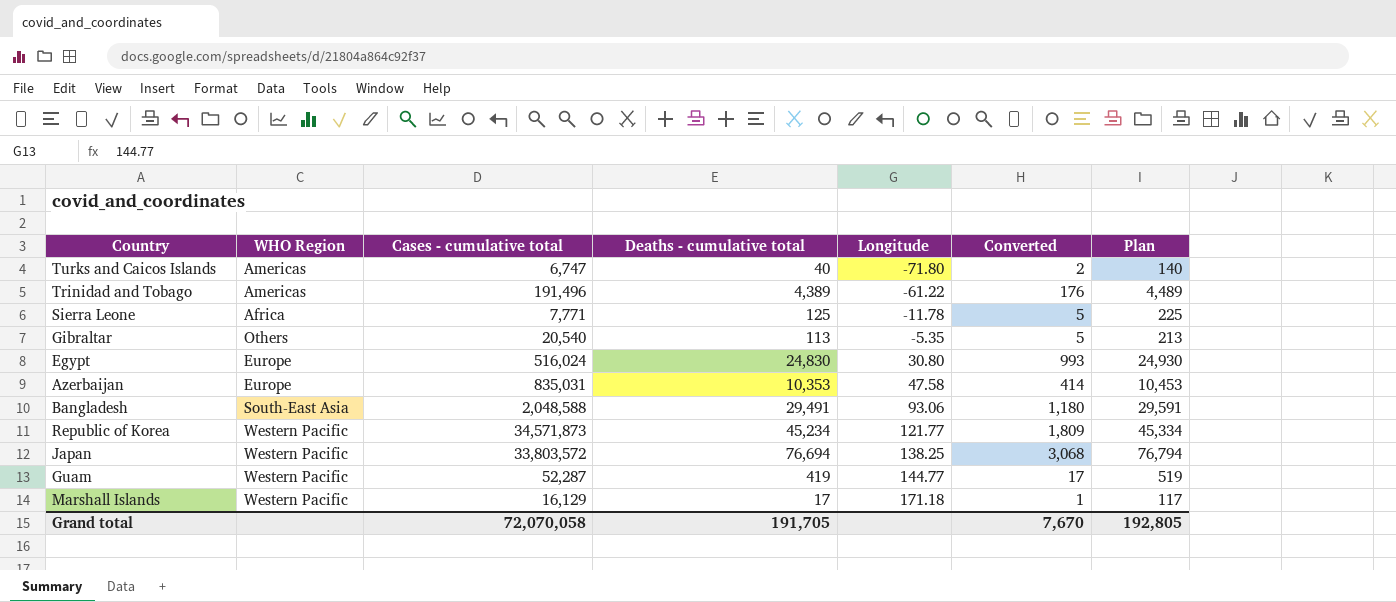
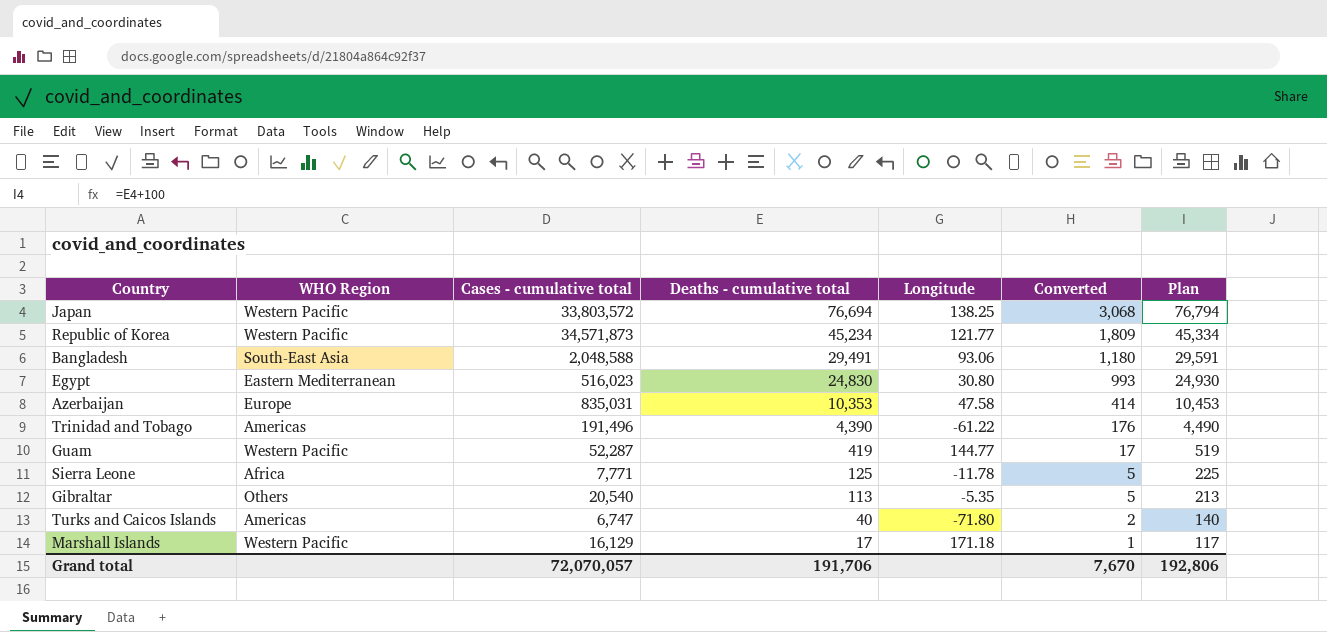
row order: Longitude ascending -> Deaths - cumulative total descending
Egypt | WHO Region: Europe -> Eastern Mediterranean
Egypt | Cases - cumulative total: 516,024 -> 516,023
Trinidad and Tobago | Deaths - cumulative total: 4,389 -> 4,390
Trinidad and Tobago | Plan: 4,489 -> 4,490
Grand total | Cases - cumulative total: 72,070,058 -> 72,070,057
Grand total | Deaths - cumulative total: 191,705 -> 191,706
Grand total | Plan: 192,805 -> 192,806

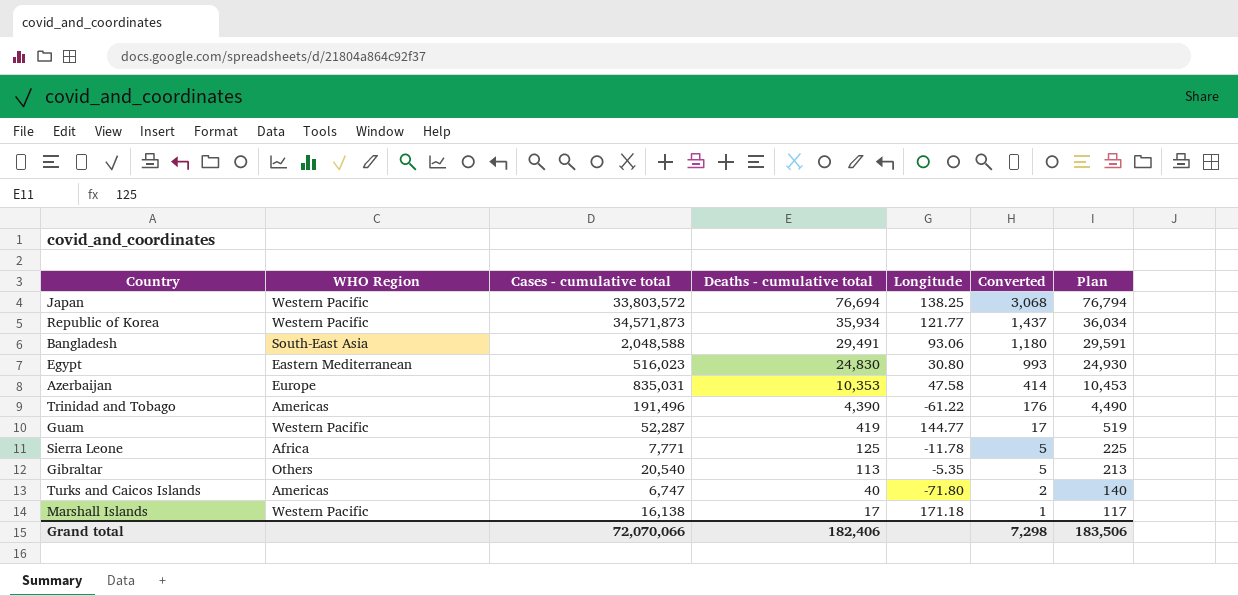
Republic of Korea | Deaths - cumulative total: 45,234 -> 35,934
Republic of Korea | Converted: 1,809 -> 1,437
Republic of Korea | Plan: 45,334 -> 36,034
Marshall Islands | Cases - cumulative total: 16,129 -> 16,138
Grand total | Cases - cumulative total: 72,070,057 -> 72,070,066
Grand total | Deaths - cumulative total: 191,706 -> 182,406
Grand total | Converted: 7,670 -> 7,298
Grand total | Plan: 192,806 -> 183,506

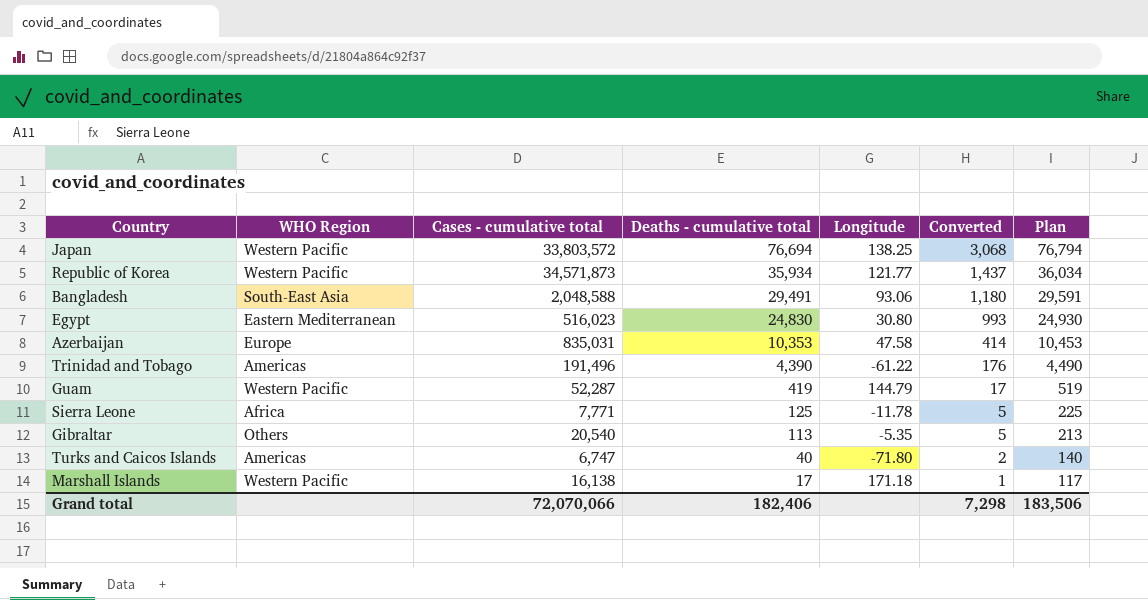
Guam | Longitude: 144.77 -> 144.79

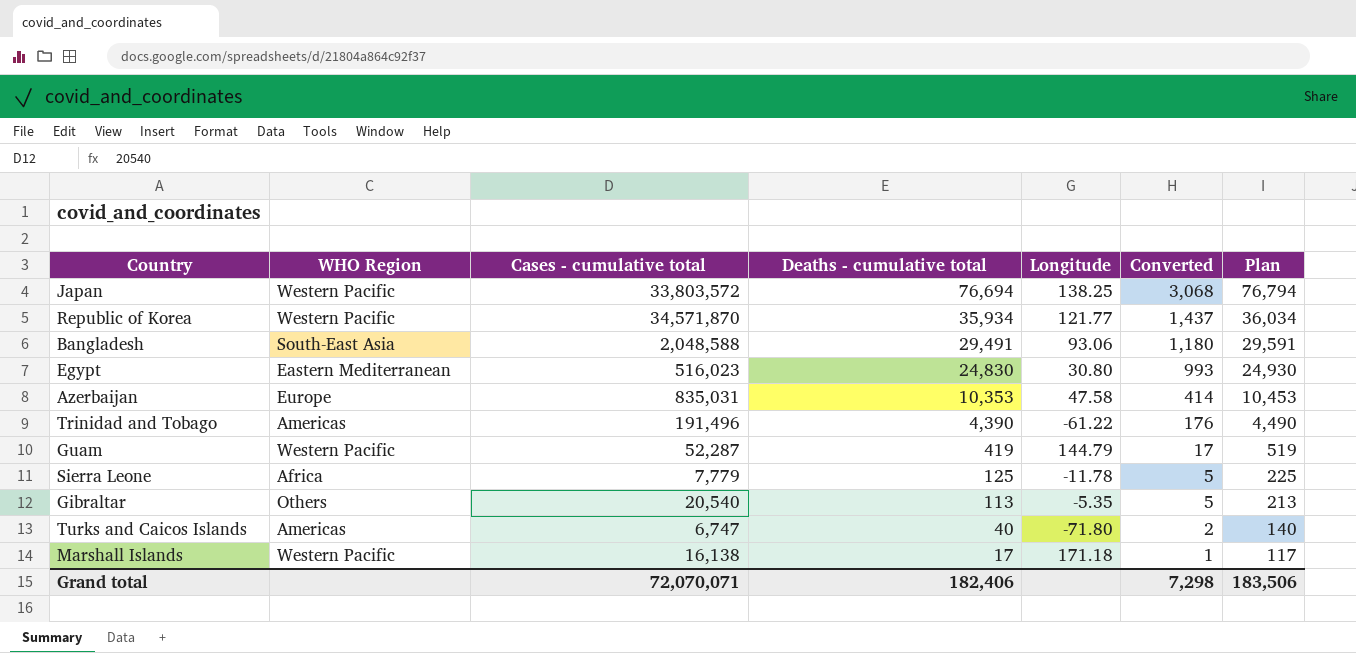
Republic of Korea | Cases - cumulative total: 34,571,873 -> 34,571,870
Sierra Leone | Cases - cumulative total: 7,771 -> 7,779
Grand total | Cases - cumulative total: 72,070,066 -> 72,070,071

